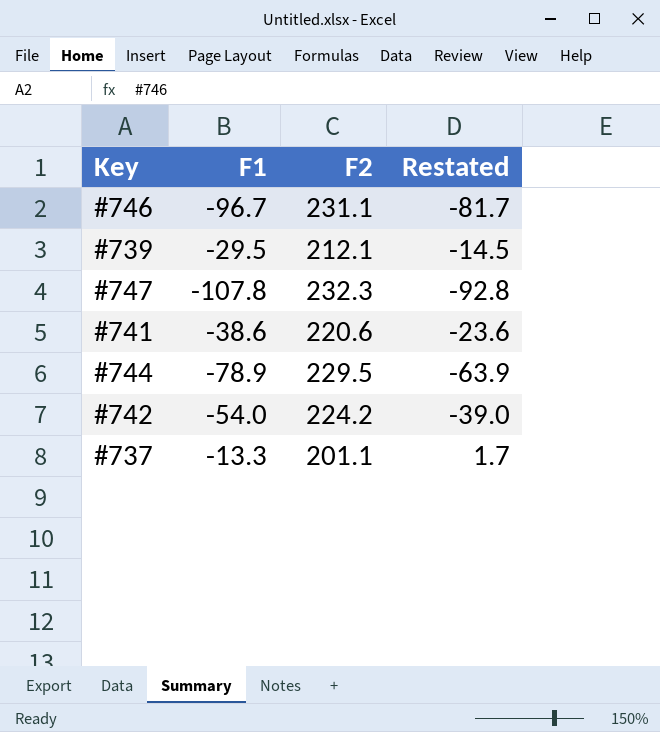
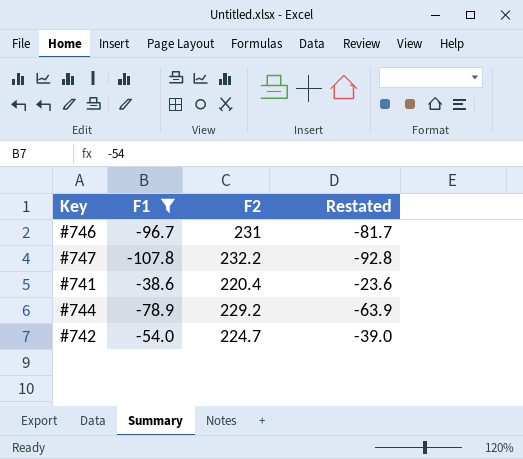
filter: none -> F1 <= -38.6
#746 | F2: 231.1 -> 231
#747 | F2: 232.3 -> 232.2
#741 | F2: 220.6 -> 220.4
#744 | F2: 229.5 -> 229.2
#742 | F2: 224.2 -> 224.7

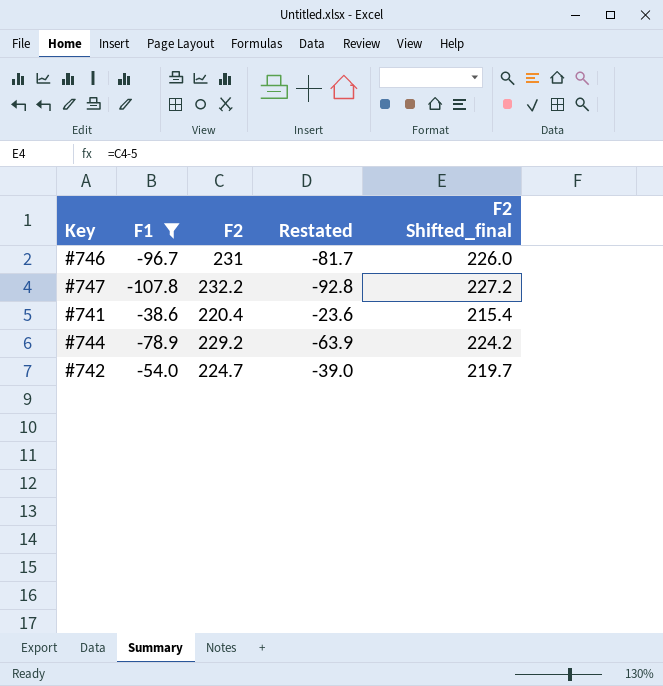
column F2 Shifted_final | formula: none -> [F2] - 5

